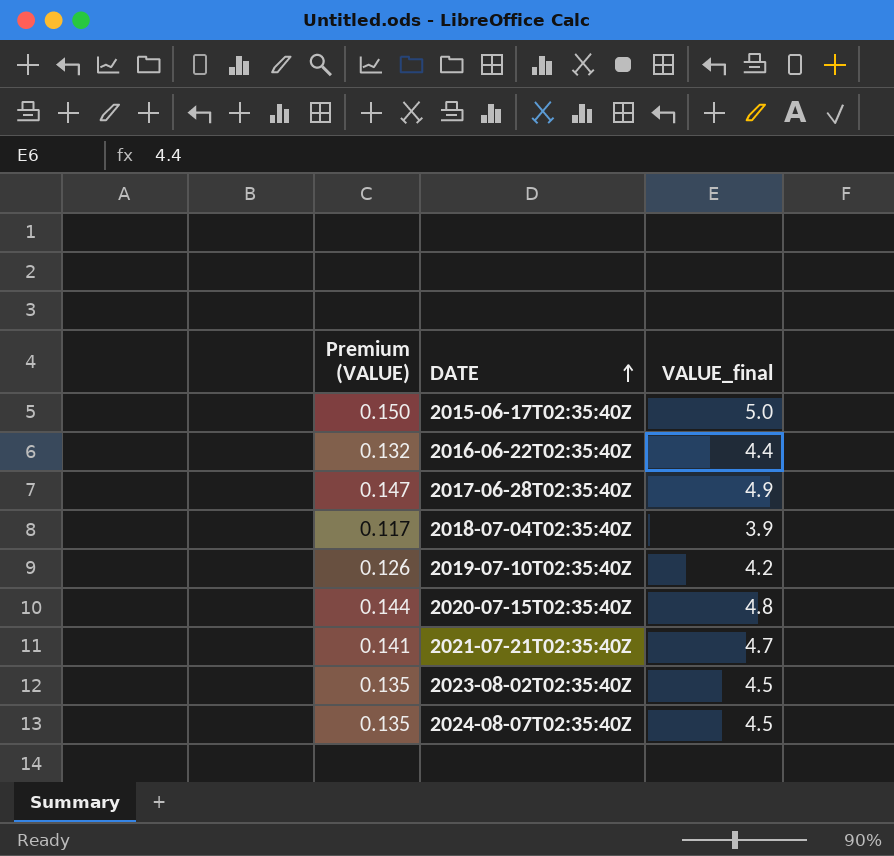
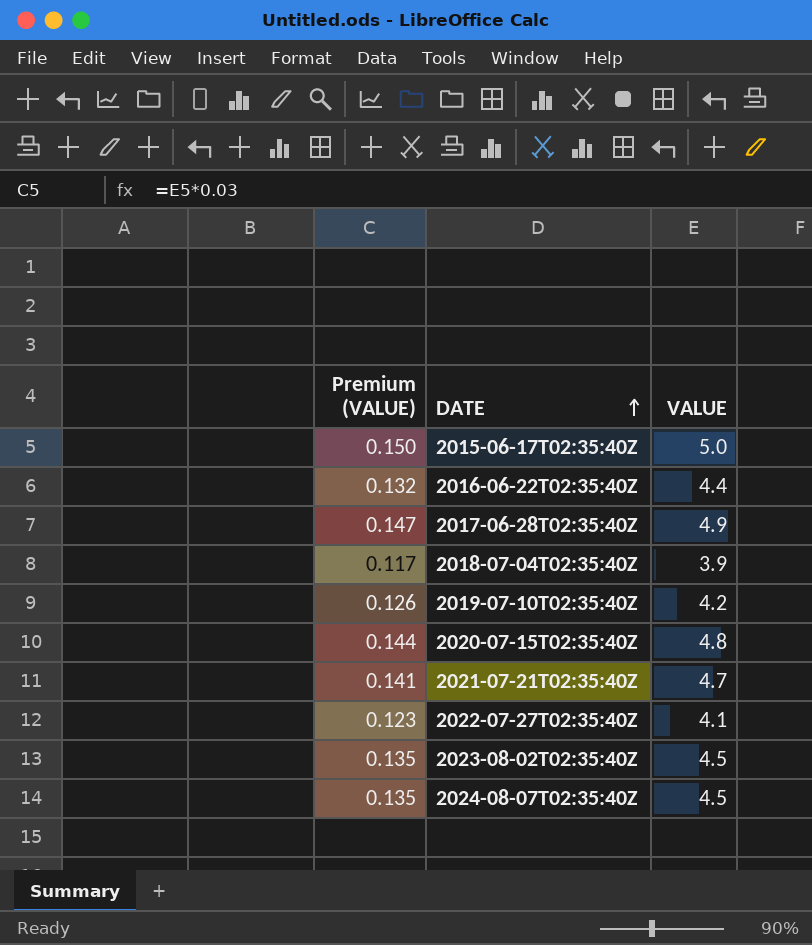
column name: VALUE_final -> VALUE
row 2022-07-27T02:35:40Z: none -> 0.123 | 4.1

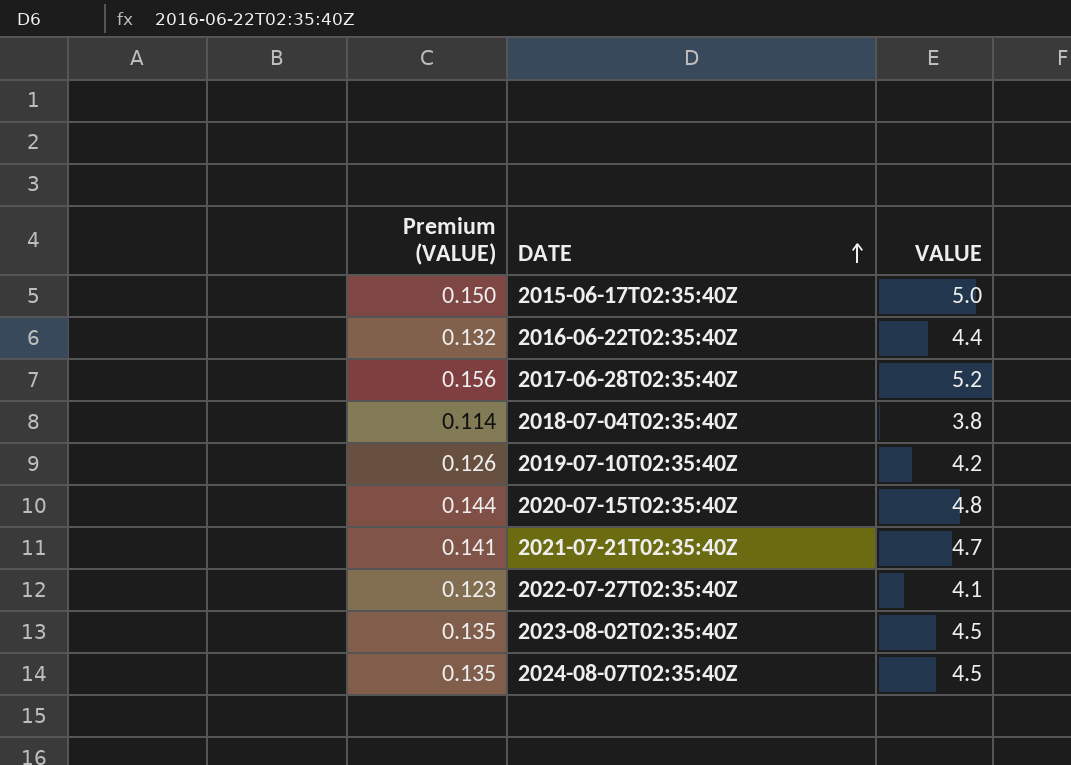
2017-06-28T02:35:40Z | Premium (VALUE): 0.147 -> 0.156
2017-06-28T02:35:40Z | VALUE: 4.9 -> 5.2
2018-07-04T02:35:40Z | Premium (VALUE): 0.117 -> 0.114
2018-07-04T02:35:40Z | VALUE: 3.9 -> 3.8

